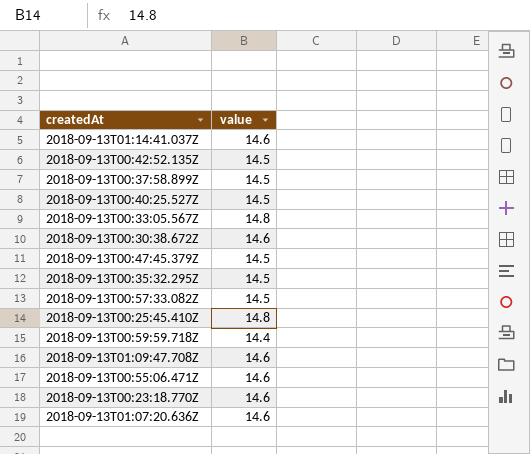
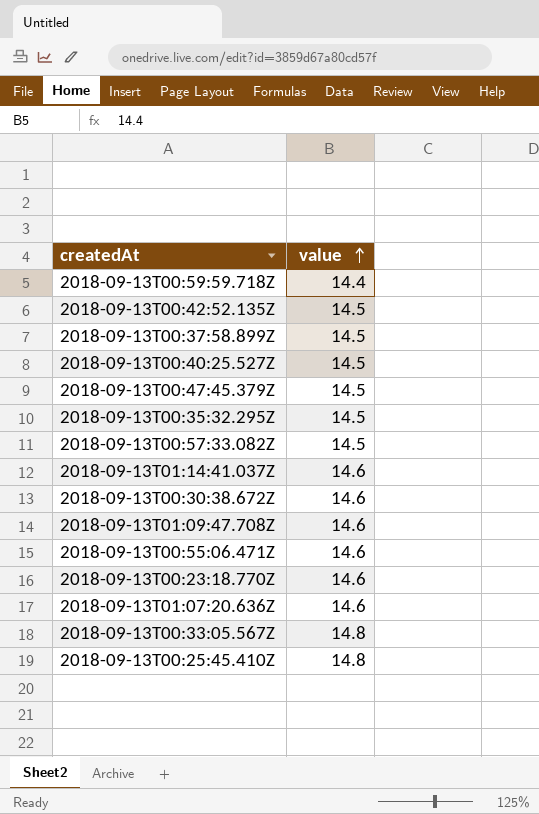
row order: none -> value ascending

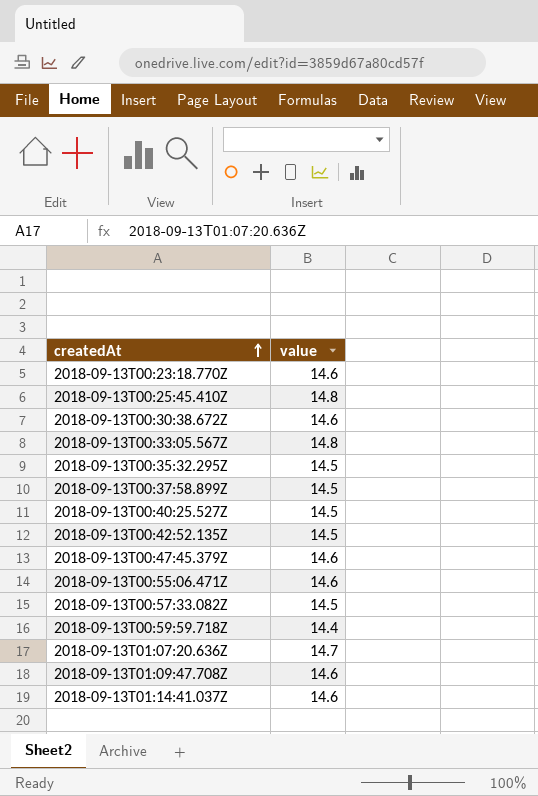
row order: value ascending -> createdAt ascending
2018-09-13T00:47:45.379Z | value: 14.5 -> 14.6
2018-09-13T01:07:20.636Z | value: 14.6 -> 14.7

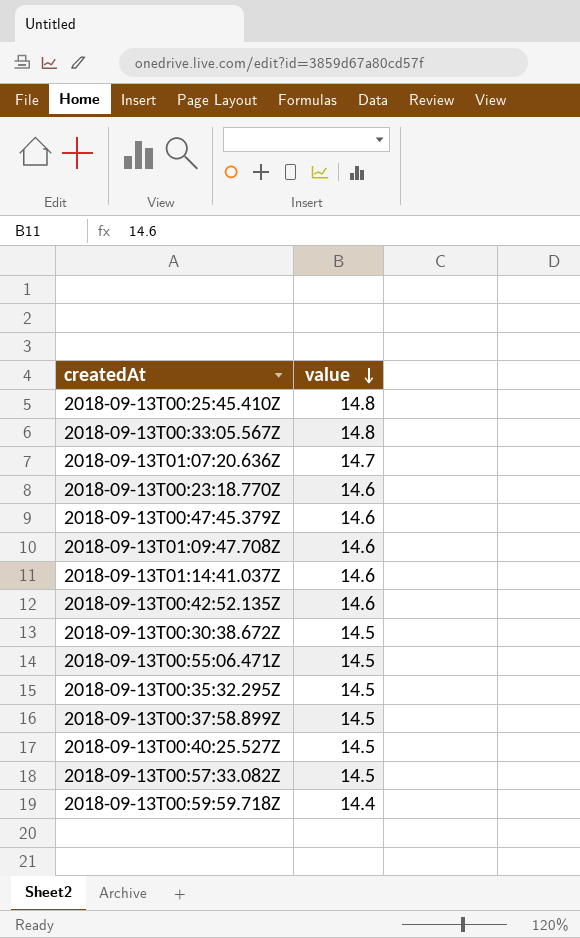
row order: createdAt ascending -> value descending
2018-09-13T00:42:52.135Z | value: 14.5 -> 14.6
2018-09-13T00:30:38.672Z | value: 14.6 -> 14.5
2018-09-13T00:55:06.471Z | value: 14.6 -> 14.5

